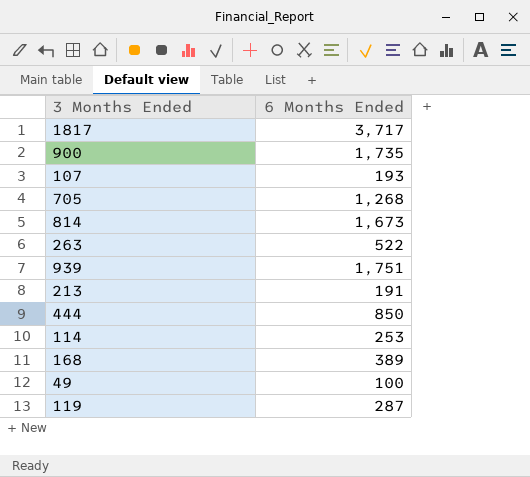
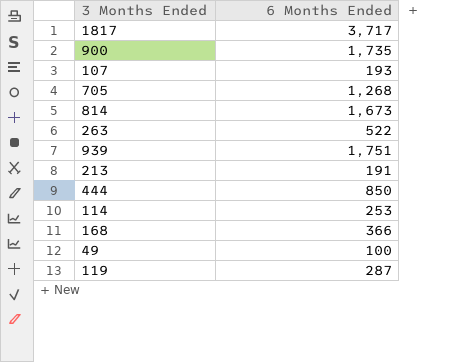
168 | 6 Months Ended: 389 -> 366

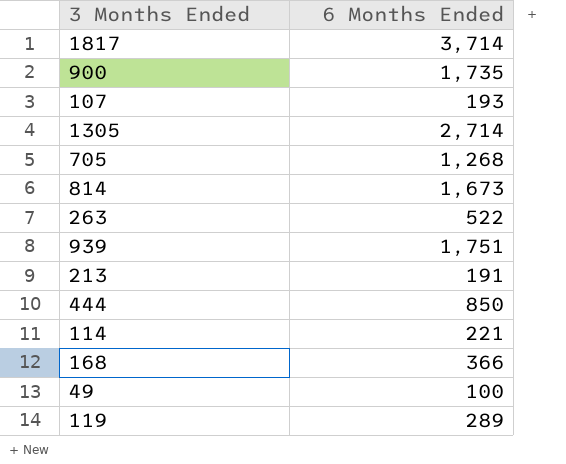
1817 | 6 Months Ended: 3,717 -> 3,714
row 1305: none -> 2,714
114 | 6 Months Ended: 253 -> 221
119 | 6 Months Ended: 287 -> 289

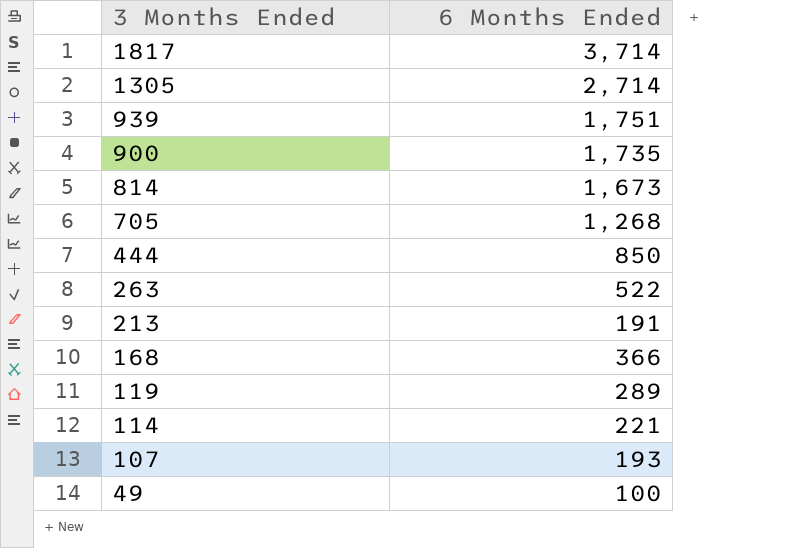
row order: none -> 3 Months Ended descending

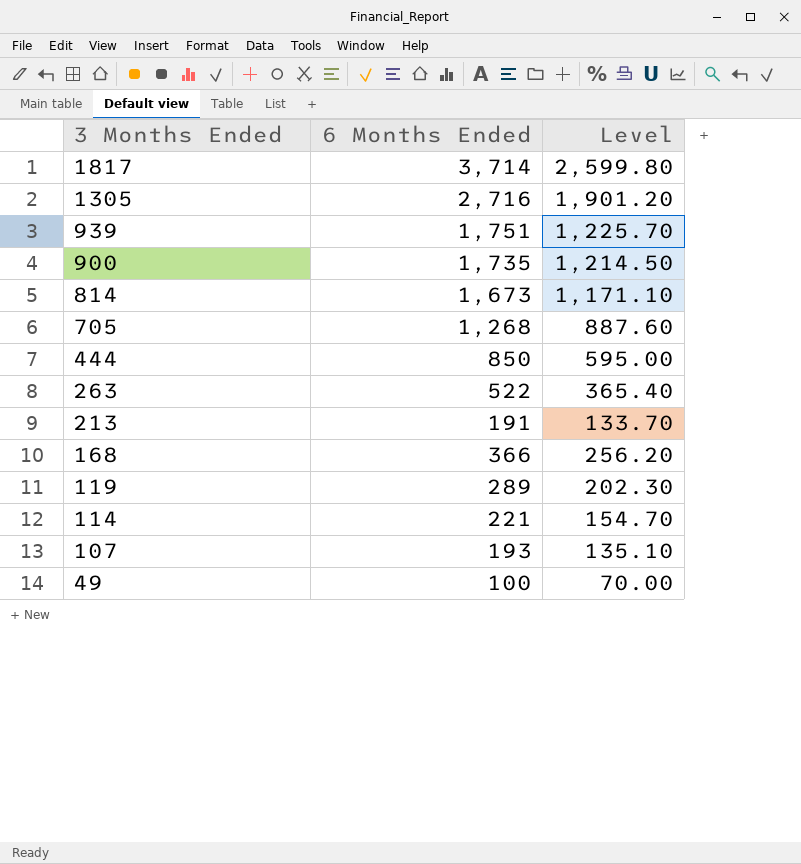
column Level | formula: none -> [6 Months Ended] * 0.7
1305 | 6 Months Ended: 2,714 -> 2,716

